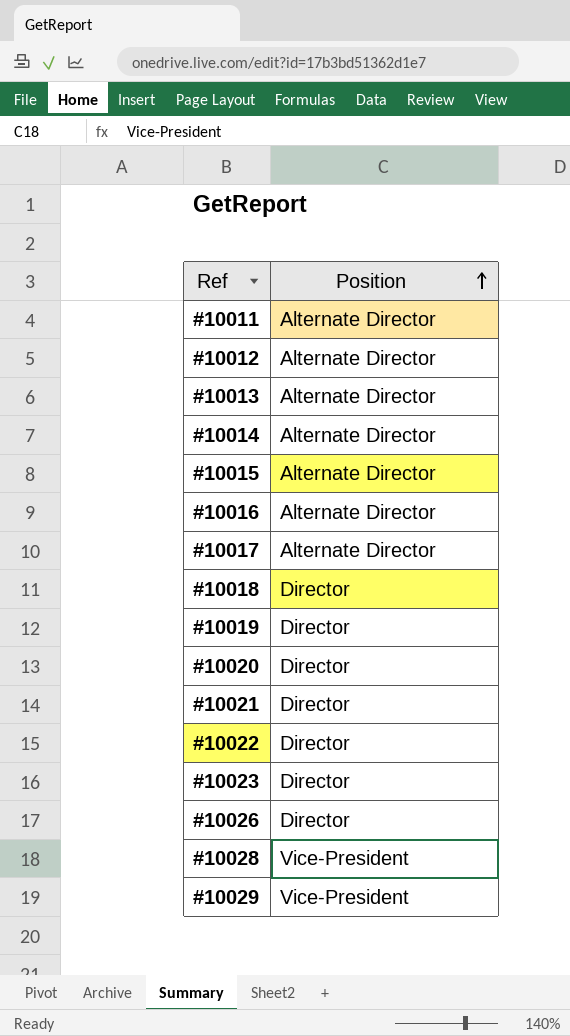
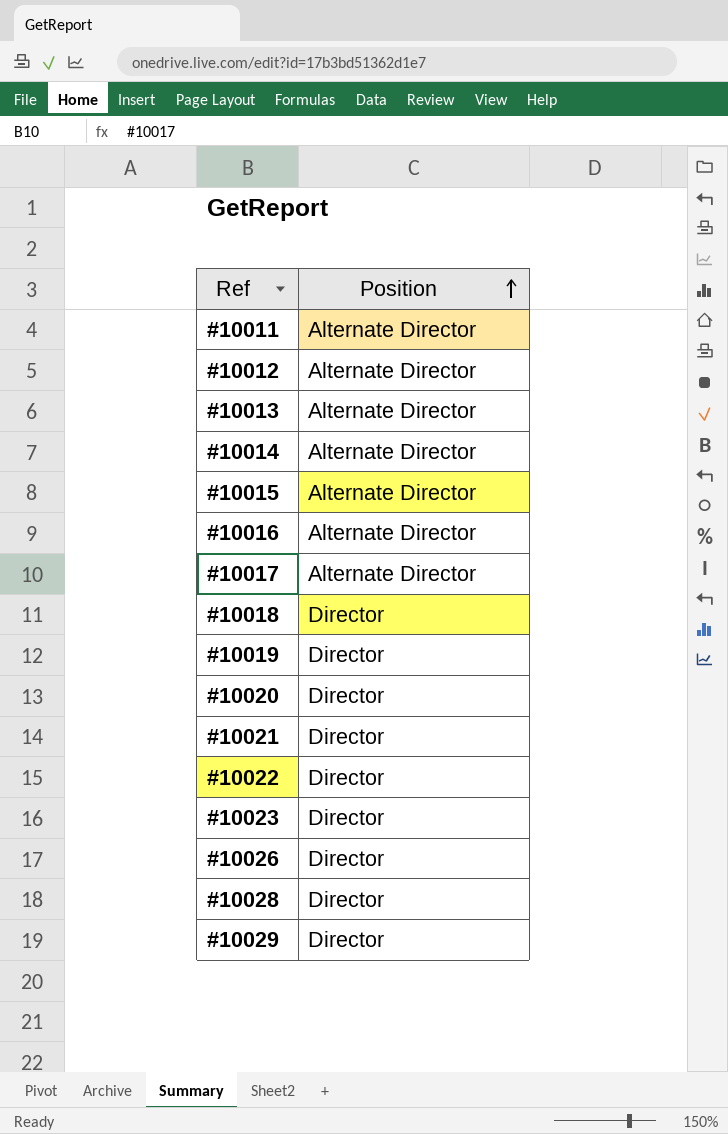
#10028 | Position: Vice-President -> Director
#10029 | Position: Vice-President -> Director

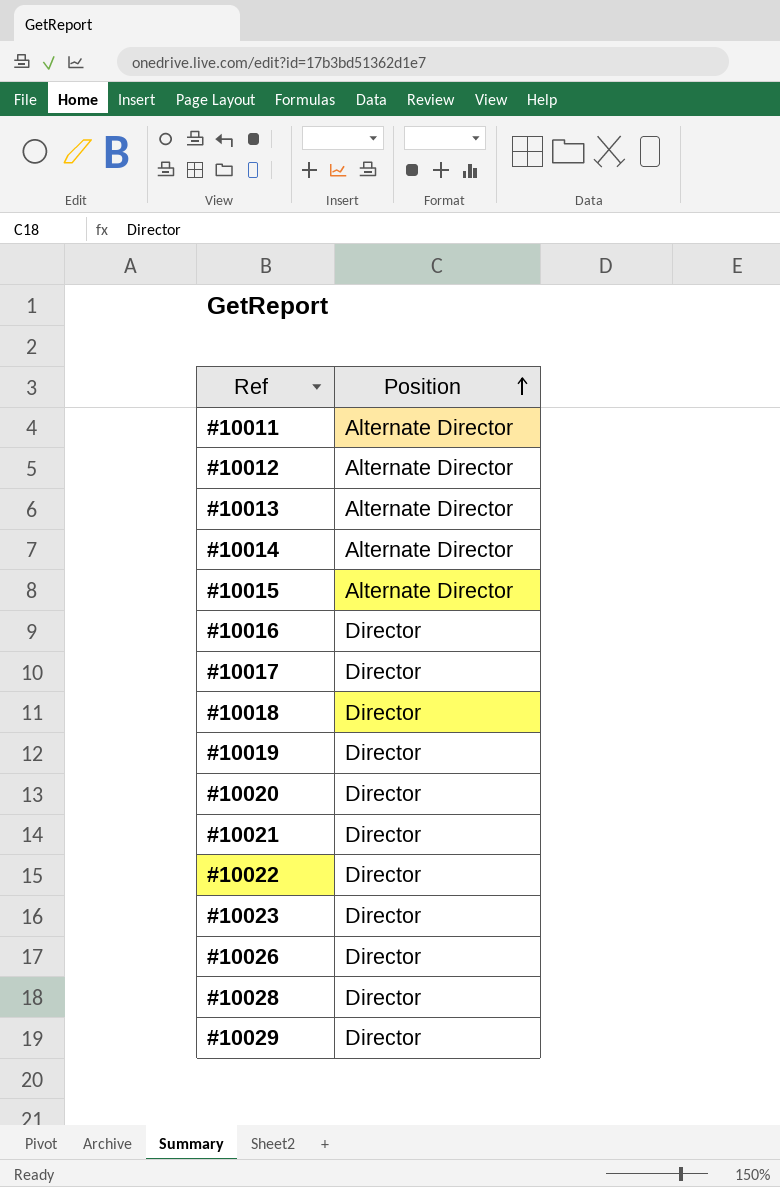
#10016 | Position: Alternate Director -> Director
#10017 | Position: Alternate Director -> Director

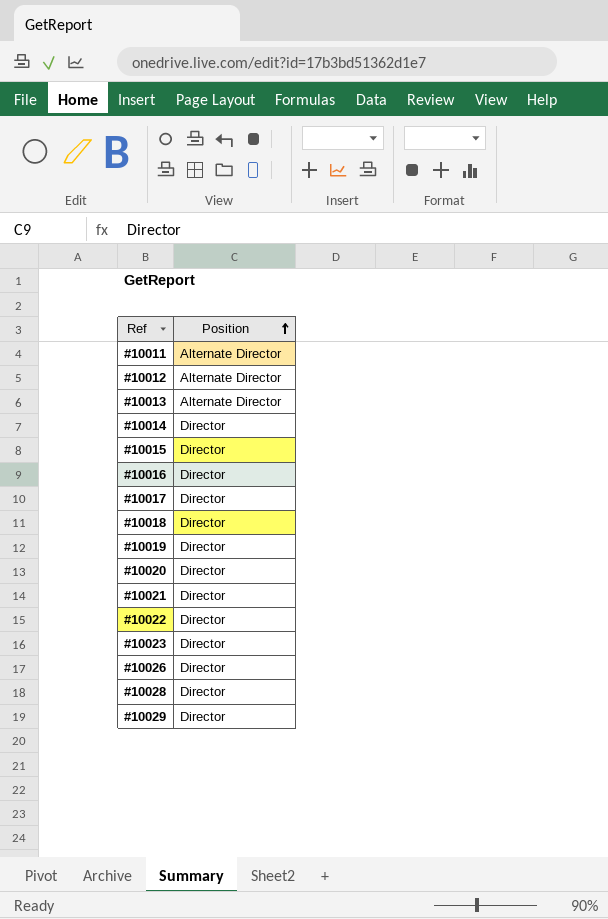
#10014 | Position: Alternate Director -> Director
#10015 | Position: Alternate Director -> Director

